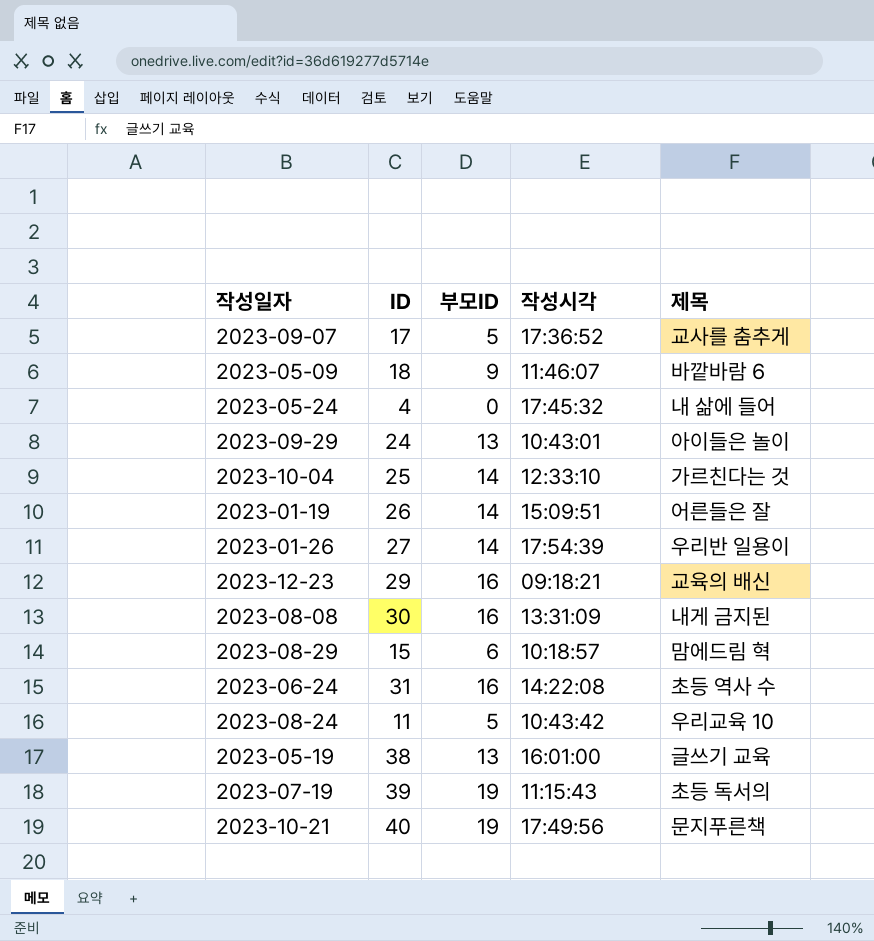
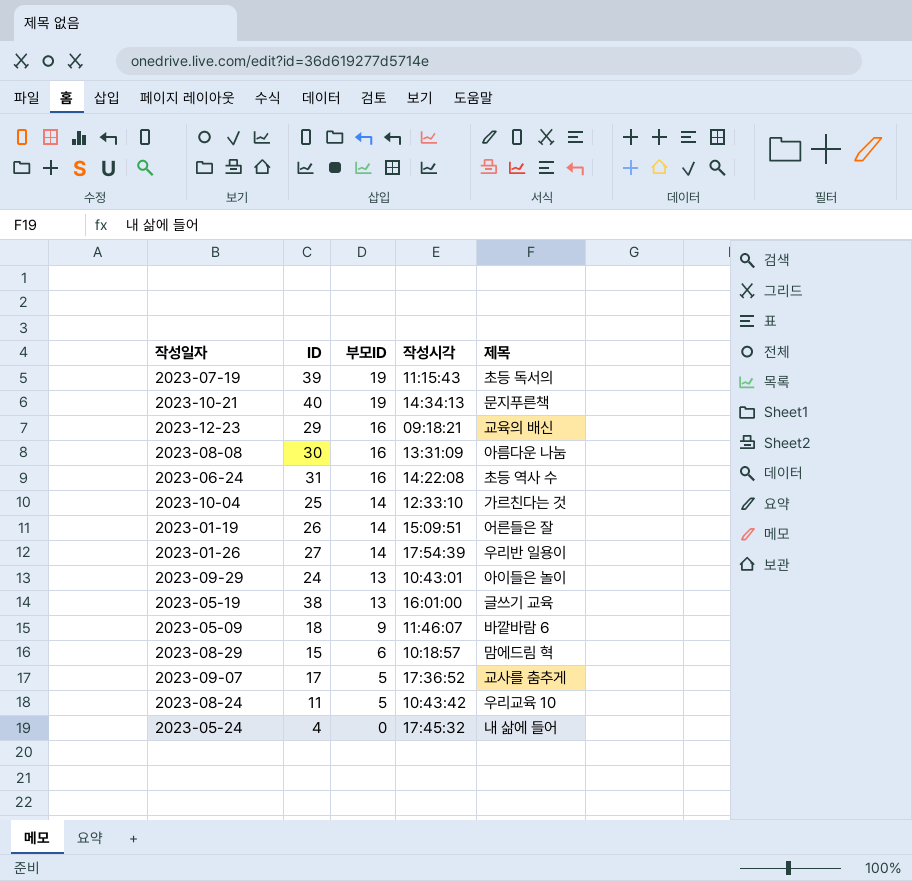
row order: none -> 부모ID descending
2023-10-21 | 작성시각: 17:49:56 -> 14:34:13
2023-08-08 | 제목: 내게 금지된 -> 아름다운 나눔

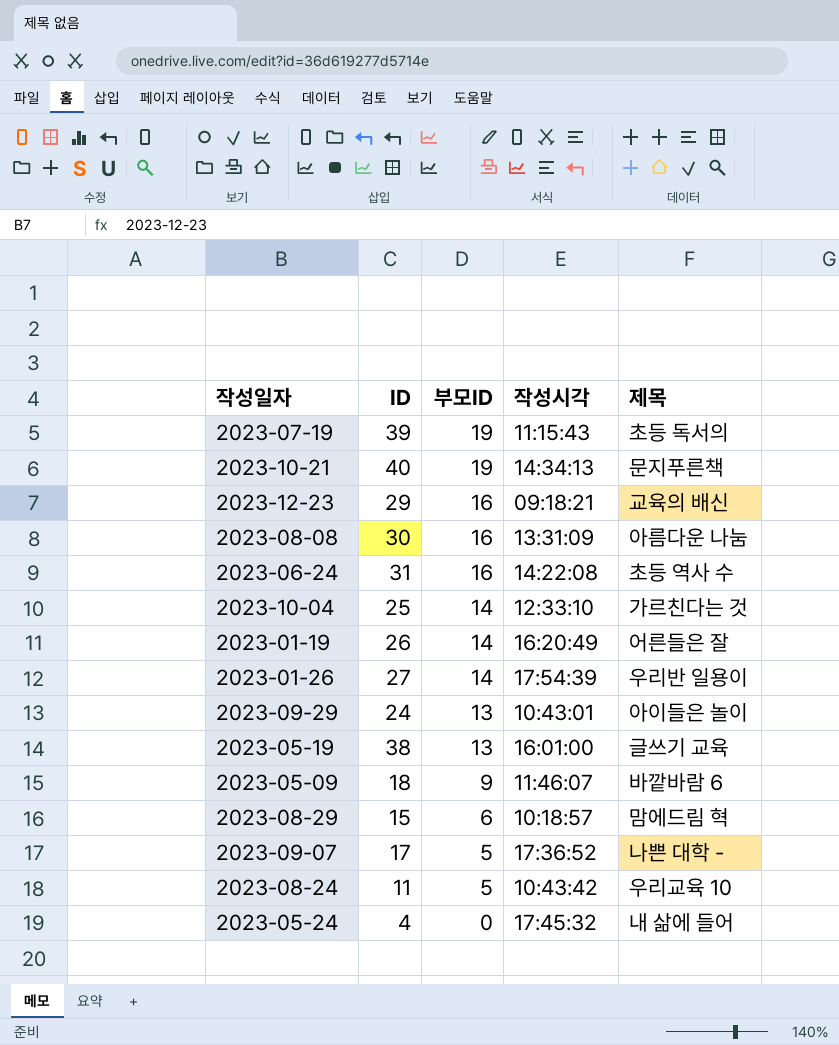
2023-01-19 | 작성시각: 15:09:51 -> 16:20:49
2023-09-07 | 제목: 교사를 춤추게 -> 나쁜 대학 -

